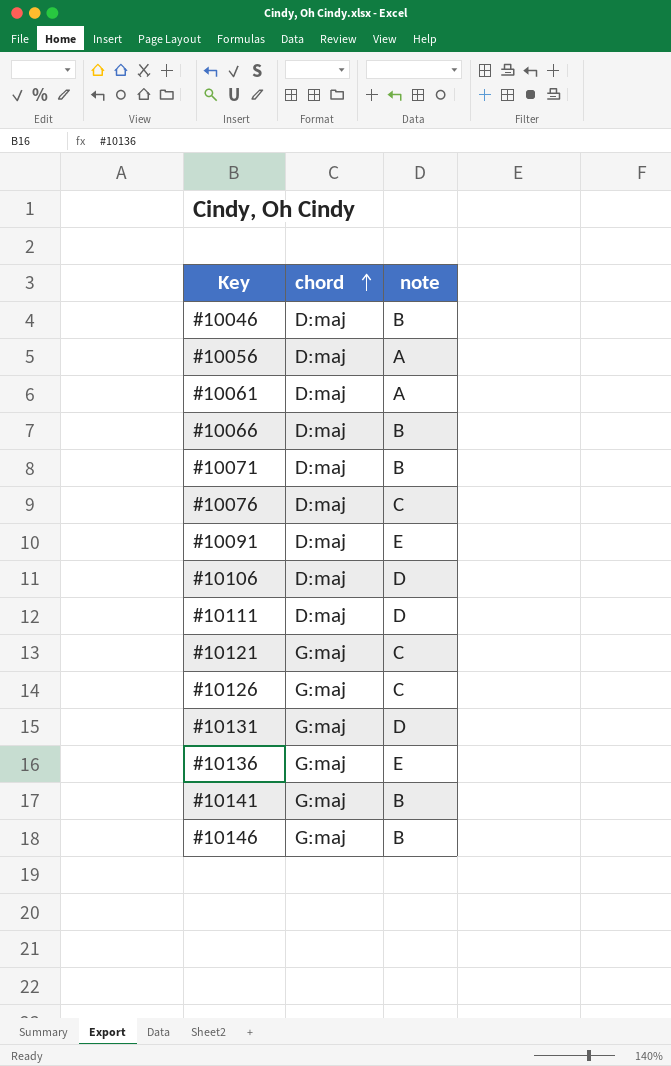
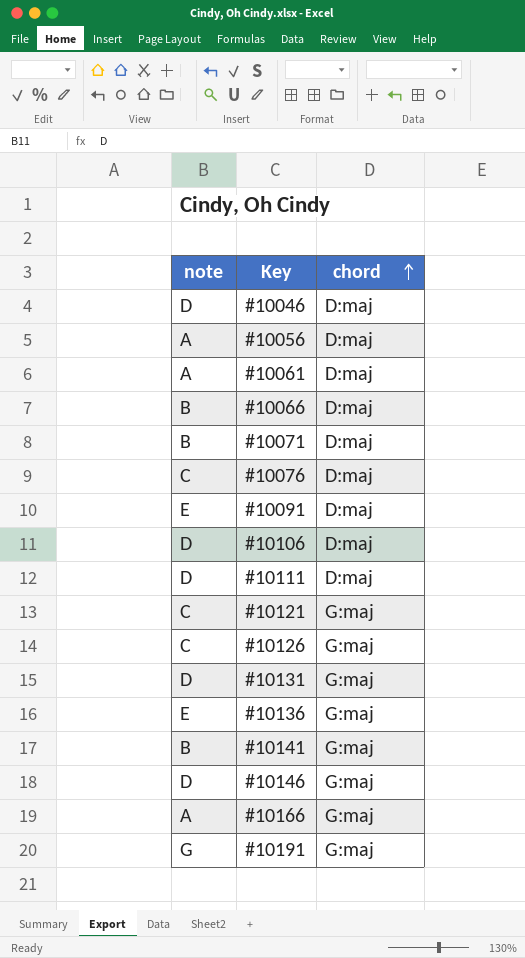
column note | position: 3 -> 1
#10046 | note: B -> D
#10146 | note: B -> D
row #10166: none -> A | G:maj
row #10191: none -> G | G:maj

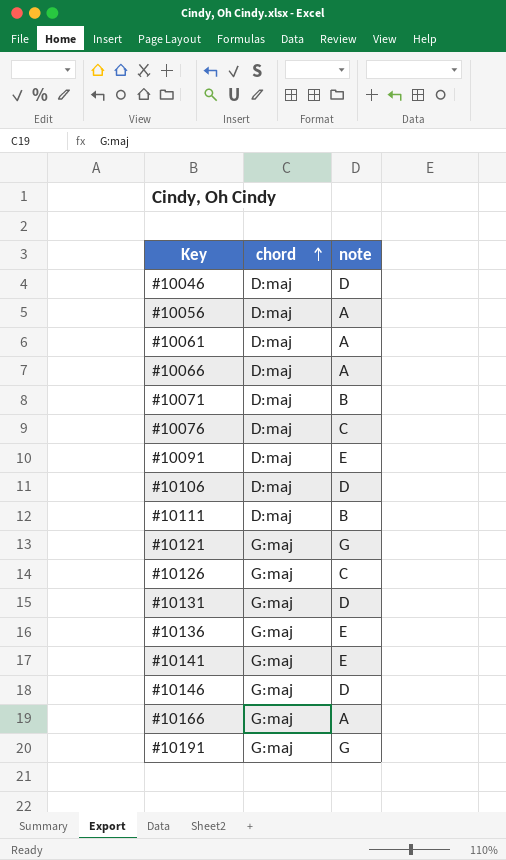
column note | position: 1 -> 3
#10066 | note: B -> A
#10111 | note: D -> B
#10121 | note: C -> G
#10141 | note: B -> E

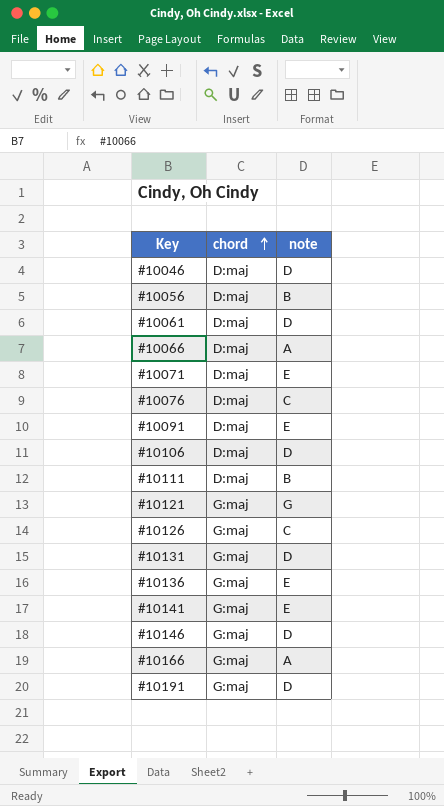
#10056 | note: A -> B
#10061 | note: A -> D
#10071 | note: B -> E
#10191 | note: G -> D

